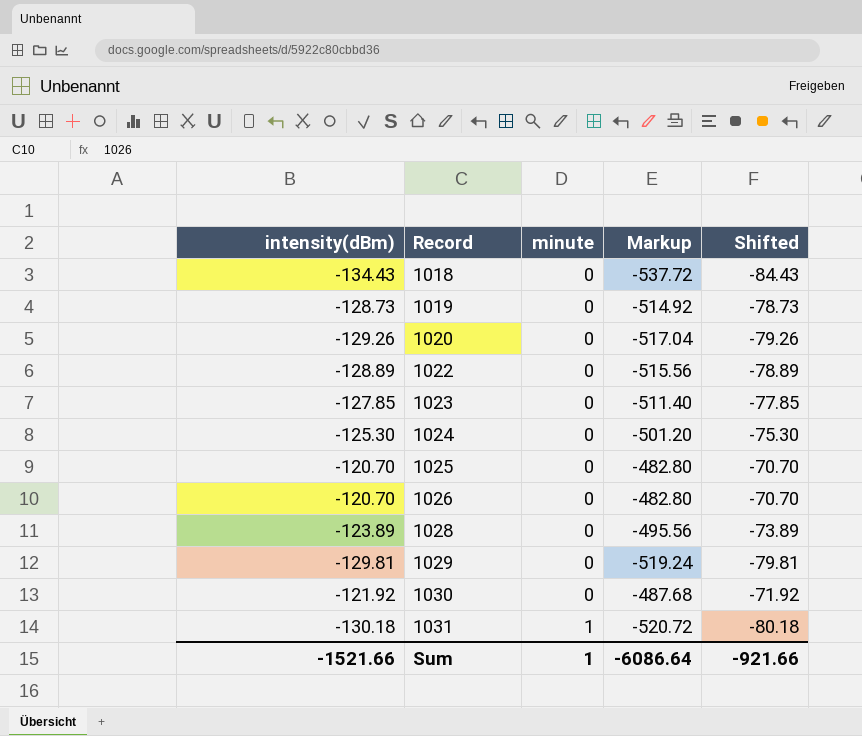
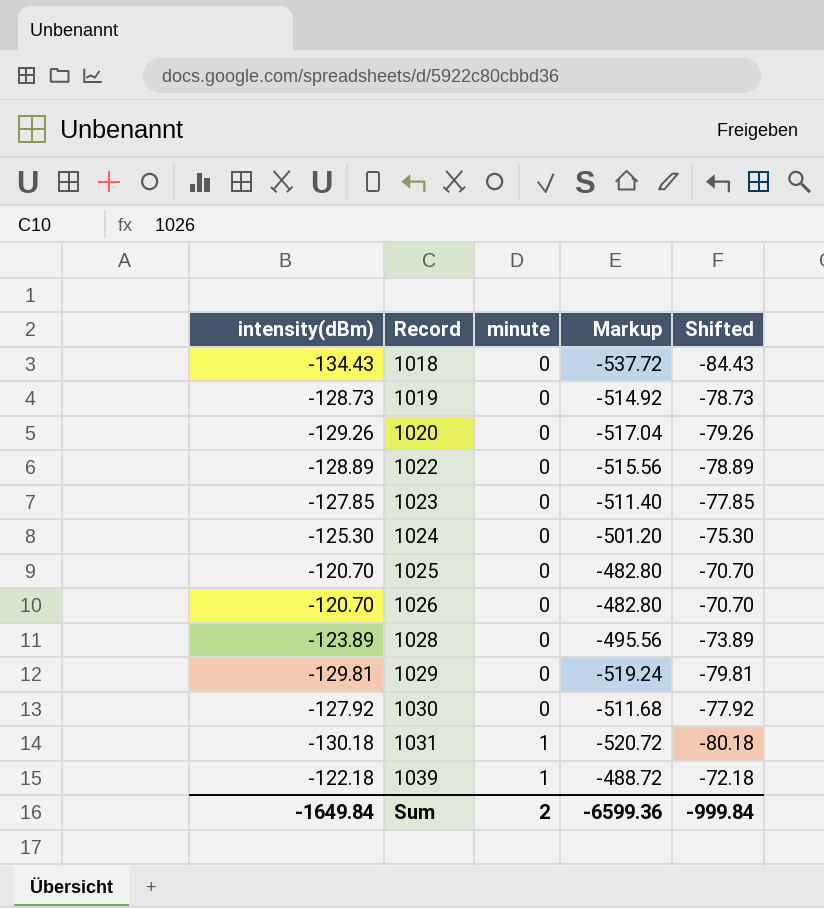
1030 | intensity(dBm): -121.92 -> -127.92
1030 | Markup: -487.68 -> -511.68
1030 | Shifted: -71.92 -> -77.92
row 1039: none -> -122.18 | 1 | -488.72 | -72.18
Sum | intensity(dBm): -1521.66 -> -1649.84
Sum | minute: 1 -> 2
Sum | Markup: -6086.64 -> -6599.36
Sum | Shifted: -921.66 -> -999.84

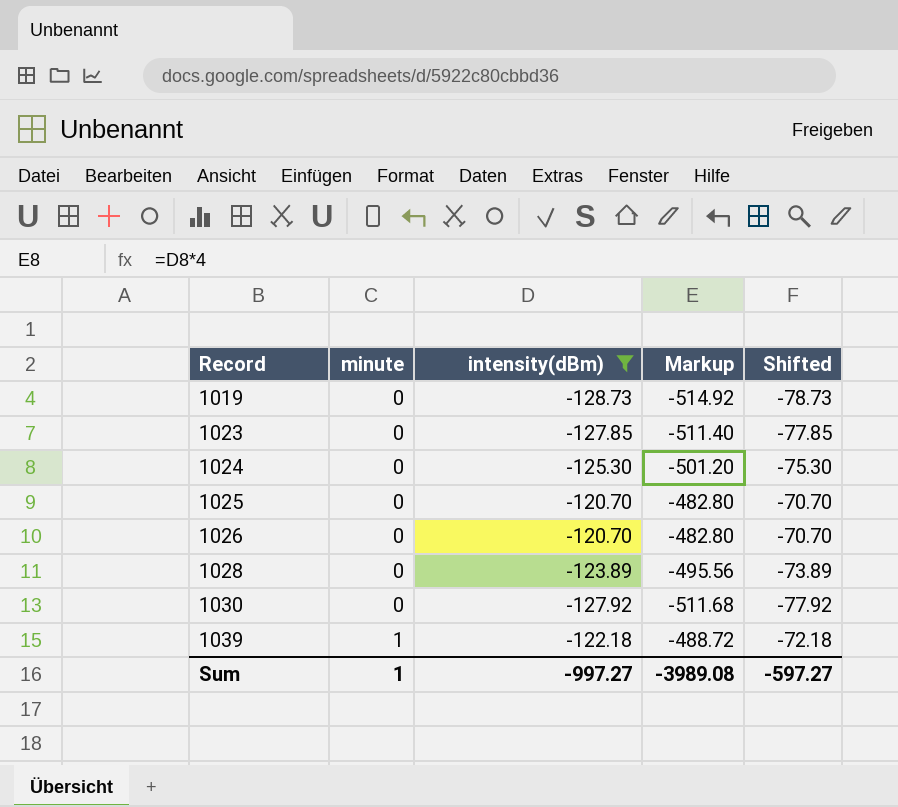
filter: none -> intensity(dBm) >= -128.73
column intensity(dBm) | position: 1 -> 3
Sum | minute: 2 -> 1
Sum | intensity(dBm): -1649.84 -> -997.27
Sum | Markup: -6599.36 -> -3989.08
Sum | Shifted: -999.84 -> -597.27

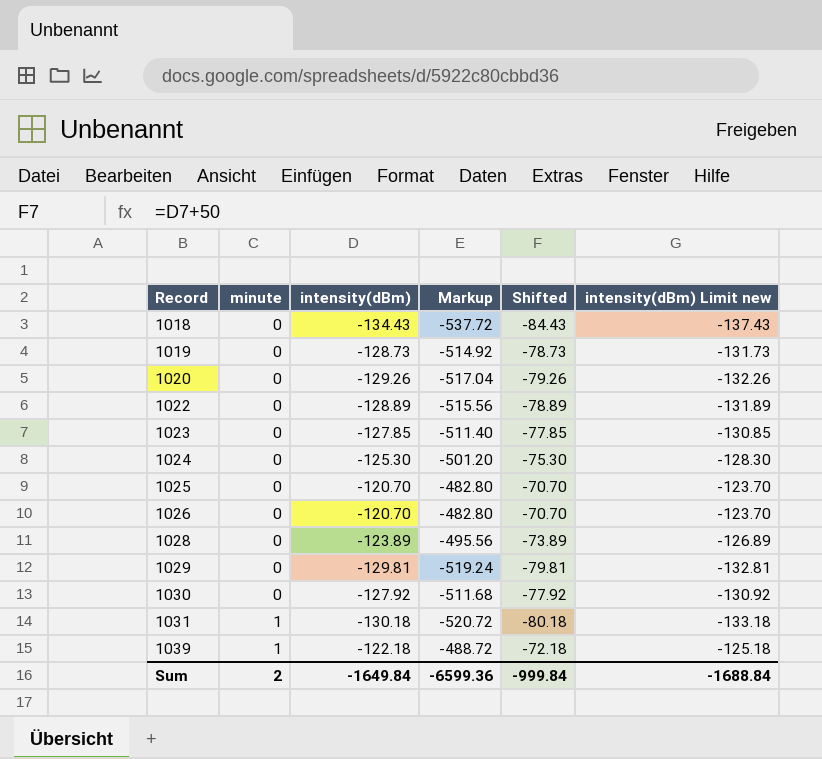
filter: intensity(dBm) >= -128.73 -> none
column intensity(dBm) Limit new | formula: none -> [intensity(dBm)] - 3
Sum | minute: 1 -> 2
Sum | intensity(dBm): -997.27 -> -1649.84
Sum | Markup: -3989.08 -> -6599.36
Sum | Shifted: -597.27 -> -999.84

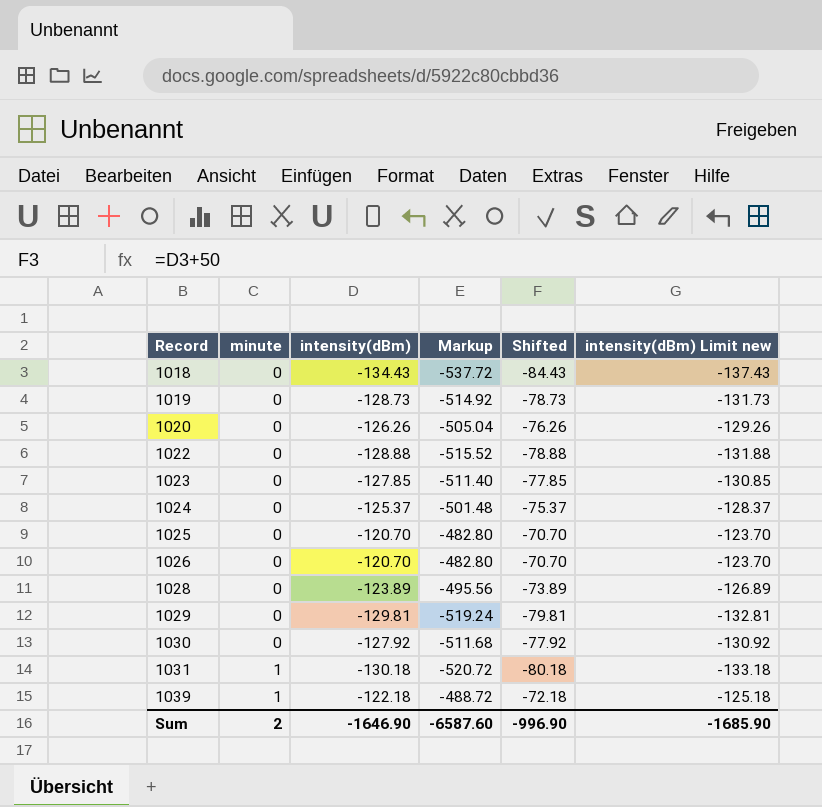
1020 | intensity(dBm): -129.26 -> -126.26
1020 | Markup: -517.04 -> -505.04
1020 | Shifted: -79.26 -> -76.26
1020 | intensity(dBm) Limit new: -132.26 -> -129.26
1022 | intensity(dBm): -128.89 -> -128.88
1022 | Markup: -515.56 -> -515.52
1022 | Shifted: -78.89 -> -78.88
1022 | intensity(dBm) Limit new: -131.89 -> -131.88
1024 | intensity(dBm): -125.30 -> -125.37
1024 | Markup: -501.20 -> -501.48
1024 | Shifted: -75.30 -> -75.37
1024 | intensity(dBm) Limit new: -128.30 -> -128.37
Sum | intensity(dBm): -1649.84 -> -1646.90
Sum | Markup: -6599.36 -> -6587.60
Sum | Shifted: -999.84 -> -996.90
Sum | intensity(dBm) Limit new: -1688.84 -> -1685.90

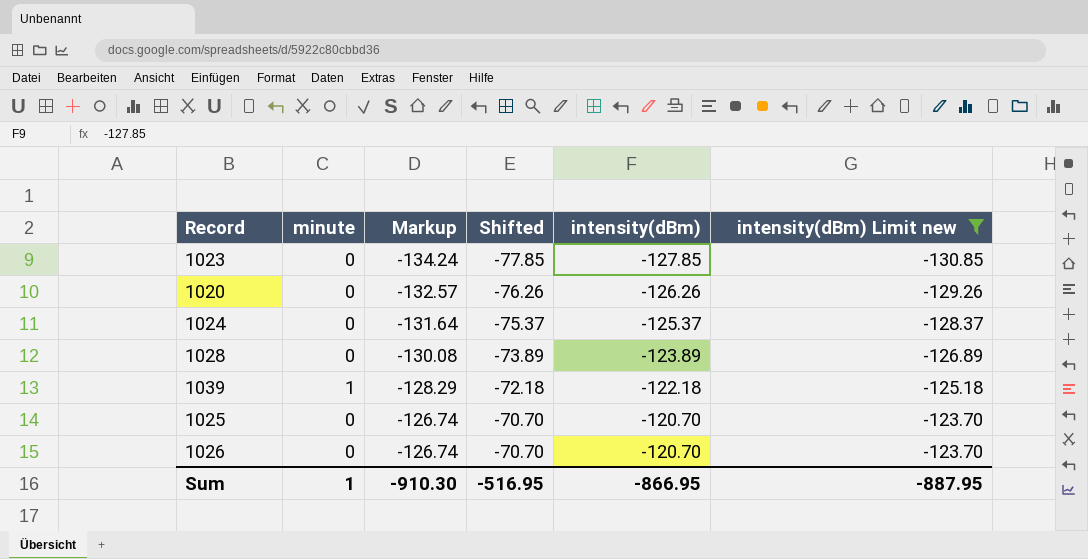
filter: none -> intensity(dBm) Limit new >= -130.85
row order: Record ascending -> Markup ascending
column Markup | formula: [intensity(dBm)] * 4 -> [intensity(dBm)] * 1.05
column intensity(dBm) | position: 3 -> 5
Sum | minute: 2 -> 1
Sum | Markup: -6587.60 -> -910.30
Sum | Shifted: -996.90 -> -516.95
Sum | intensity(dBm): -1646.90 -> -866.95
Sum | intensity(dBm) Limit new: -1685.90 -> -887.95

